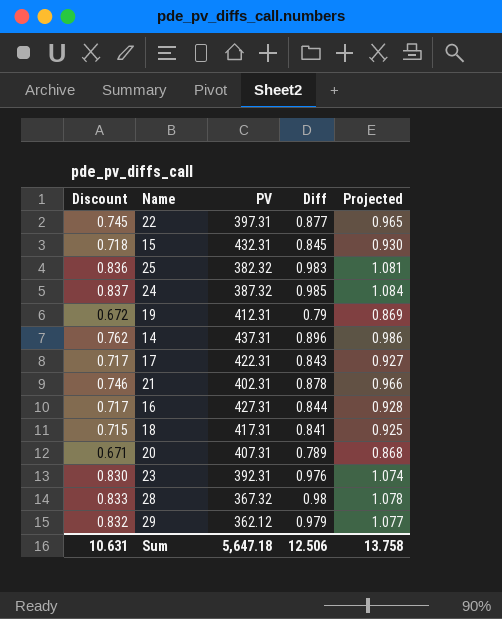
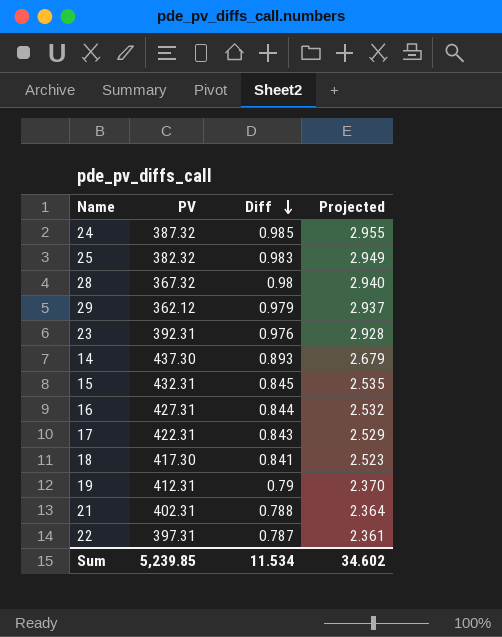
row order: none -> Diff descending
column Discount | formula: [Diff] * 0.85 -> none
column Projected | formula: [Diff] * 1.1 -> [Diff] * 3
row 20: 0.671 | 407.31 | 0.789 | 0.868 -> none
14 | PV: 437.31 -> 437.30
14 | Diff: 0.896 -> 0.893
18 | PV: 417.31 -> 417.30
21 | Diff: 0.878 -> 0.788
22 | Diff: 0.877 -> 0.787
Sum | PV: 5,647.18 -> 5,239.85
Sum | Diff: 12.506 -> 11.534
Sum | Projected: 13.758 -> 34.602

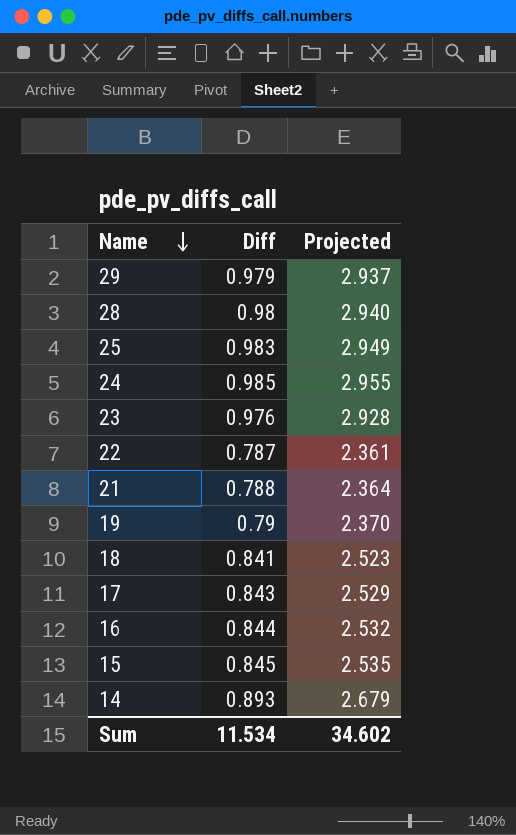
row order: Diff descending -> Name descending
column PV | position: 2 -> none

